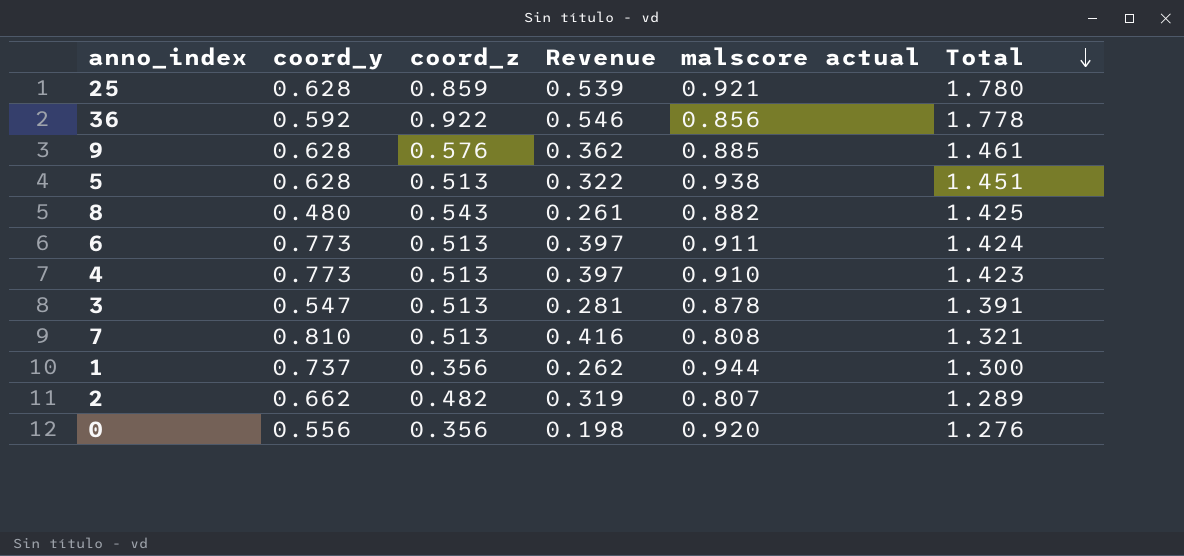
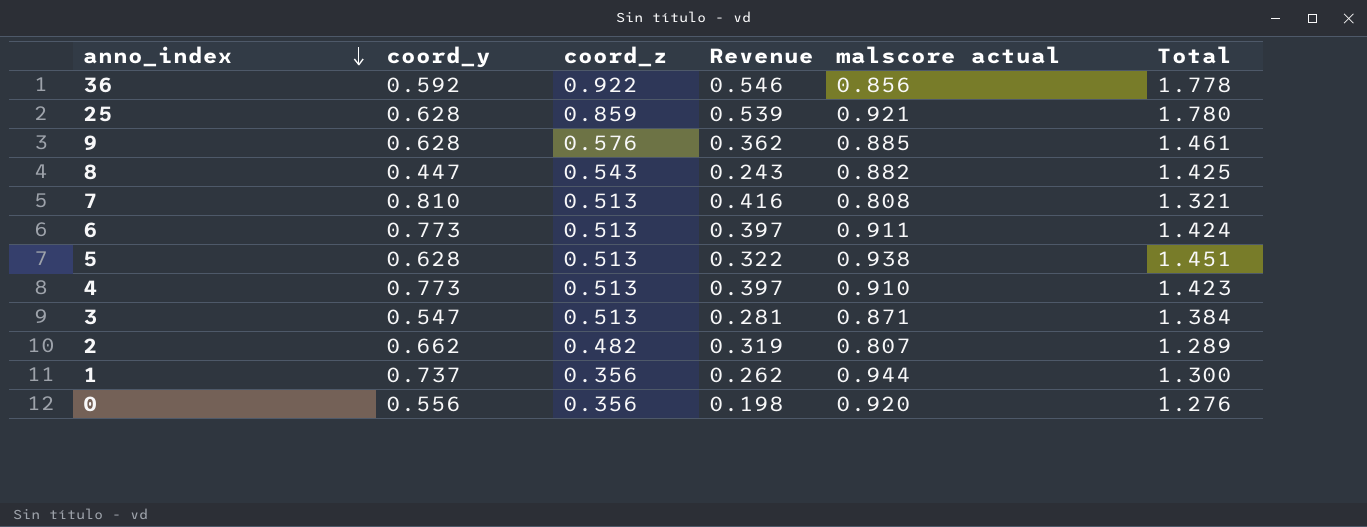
row order: Total descending -> anno_index descending
8 | coord_y: 0.480 -> 0.447
8 | Revenue: 0.261 -> 0.243
3 | malscore actual: 0.878 -> 0.871
3 | Total: 1.391 -> 1.384

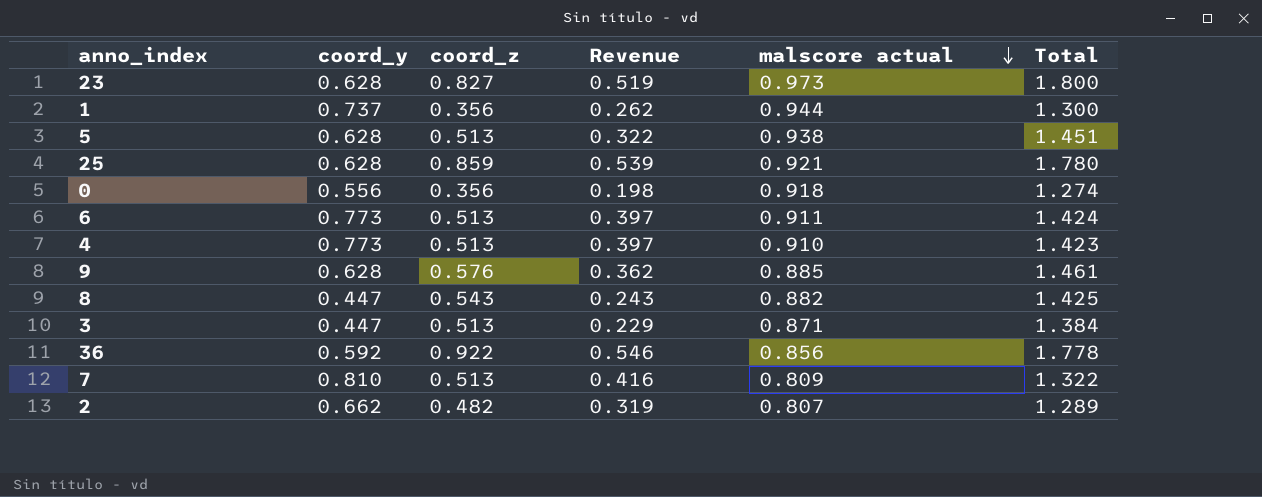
row order: anno_index descending -> malscore actual descending
row 23: none -> 0.628 | 0.827 | 0.519 | 0.973 | 1.800
0 | malscore actual: 0.920 -> 0.918
0 | Total: 1.276 -> 1.274
3 | coord_y: 0.547 -> 0.447
3 | Revenue: 0.281 -> 0.229
7 | malscore actual: 0.808 -> 0.809
7 | Total: 1.321 -> 1.322

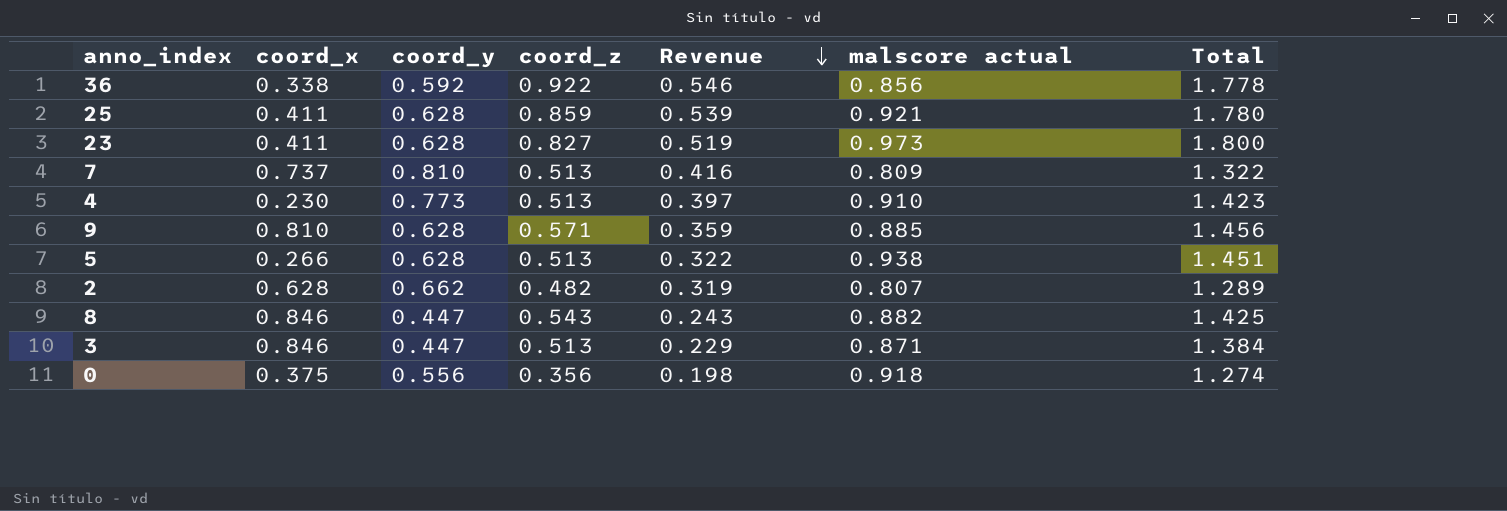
row order: malscore actual descending -> Revenue descending
column coord_x | position: none -> 2
row 1: 0.737 | 0.356 | 0.262 | 0.944 | 1.300 -> none
row 6: 0.773 | 0.513 | 0.397 | 0.911 | 1.424 -> none
9 | coord_z: 0.576 -> 0.571
9 | Revenue: 0.362 -> 0.359
9 | Total: 1.461 -> 1.456

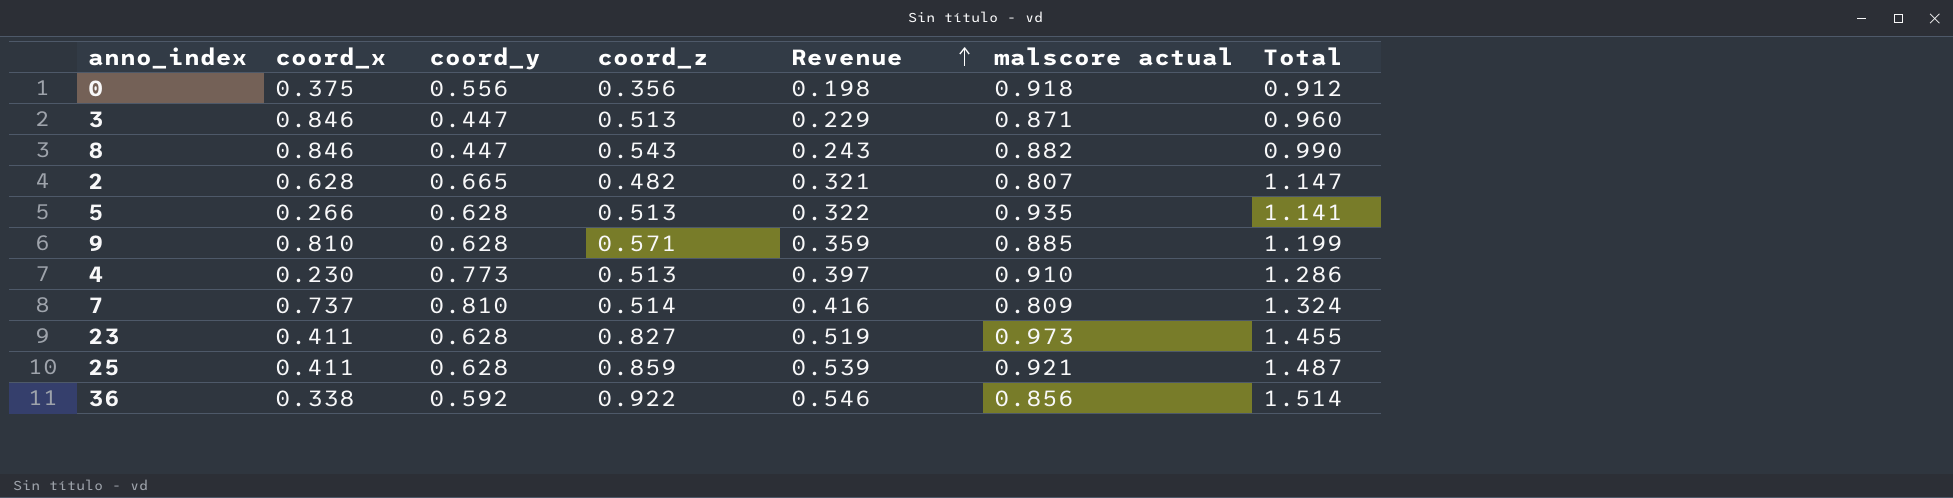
row order: Revenue descending -> Revenue ascending
column Total | formula: [coord_z] + [malscore actual] -> [coord_y] + [coord_z]
2 | coord_y: 0.662 -> 0.665
2 | Revenue: 0.319 -> 0.321
5 | malscore actual: 0.938 -> 0.935
7 | coord_z: 0.513 -> 0.514

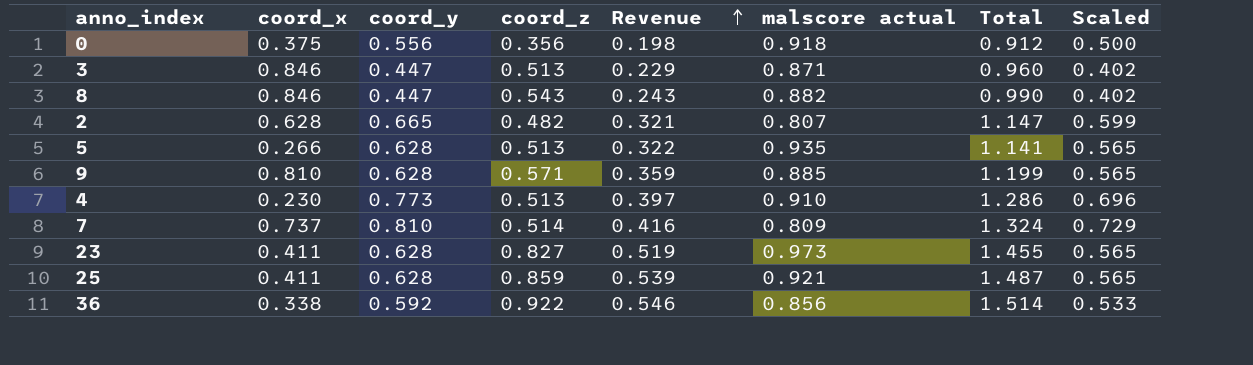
column Scaled | formula: none -> [coord_y] * 0.9

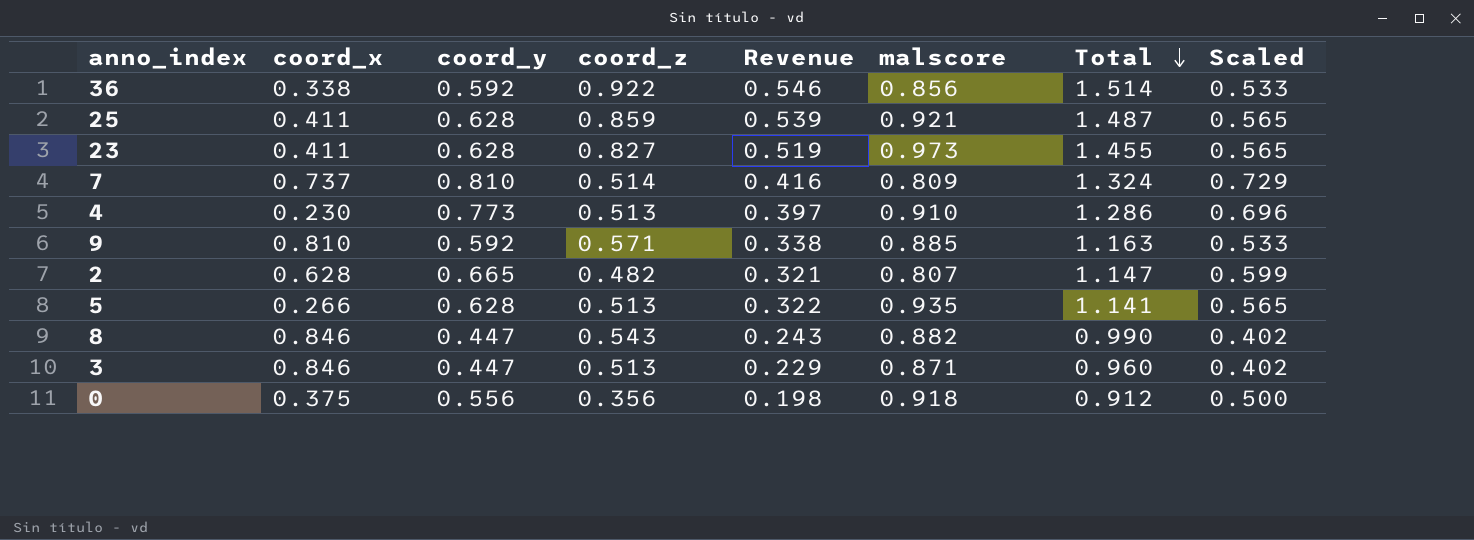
row order: Revenue ascending -> Total descending
column name: malscore actual -> malscore
9 | coord_y: 0.628 -> 0.592
9 | Revenue: 0.359 -> 0.338
9 | Total: 1.199 -> 1.163
9 | Scaled: 0.565 -> 0.533

